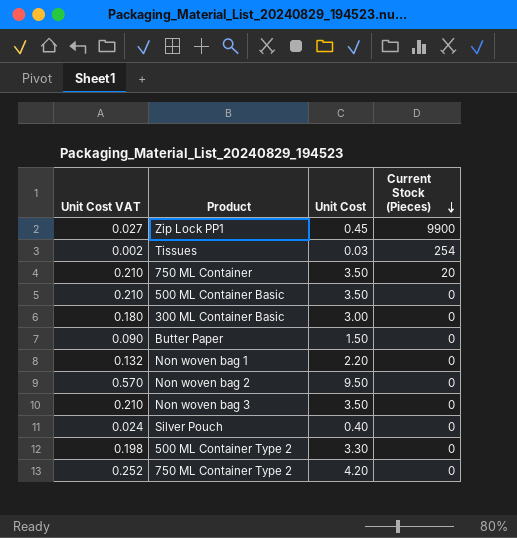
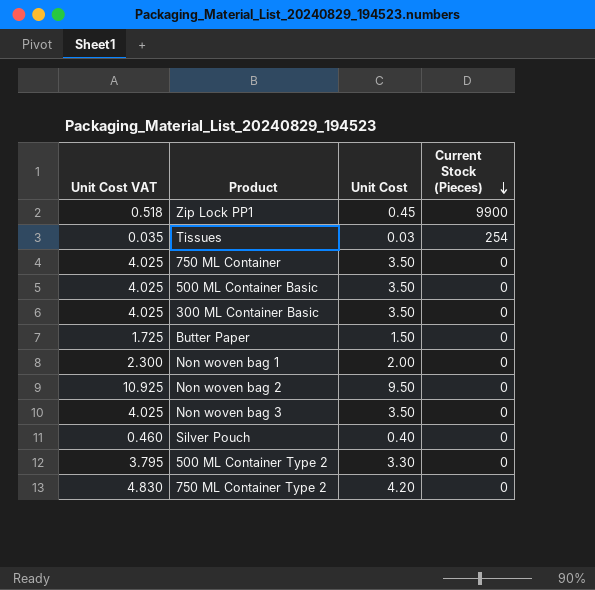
column Unit Cost VAT | formula: [Unit Cost] * 0.06 -> [Unit Cost] * 1.15
750 ML Container | Current Stock (Pieces): 20 -> 0
300 ML Container Basic | Unit Cost: 3.00 -> 3.50
Non woven bag 1 | Unit Cost: 2.20 -> 2.00

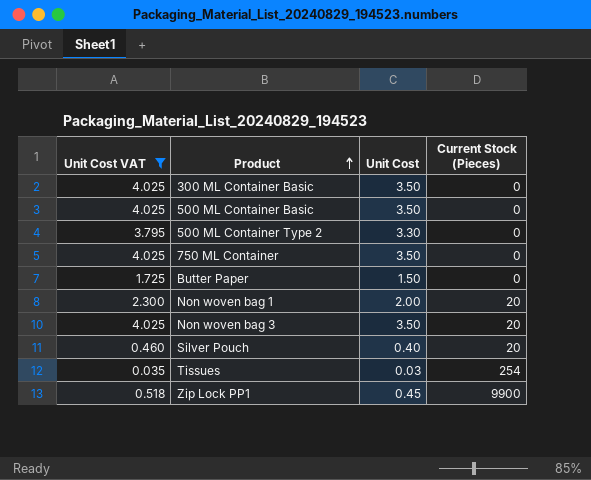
filter: none -> Unit Cost VAT <= 4.025
row order: Current Stock (Pieces) descending -> Product ascending
Non woven bag 1 | Current Stock (Pieces): 0 -> 20
Non woven bag 3 | Current Stock (Pieces): 0 -> 20
Silver Pouch | Current Stock (Pieces): 0 -> 20

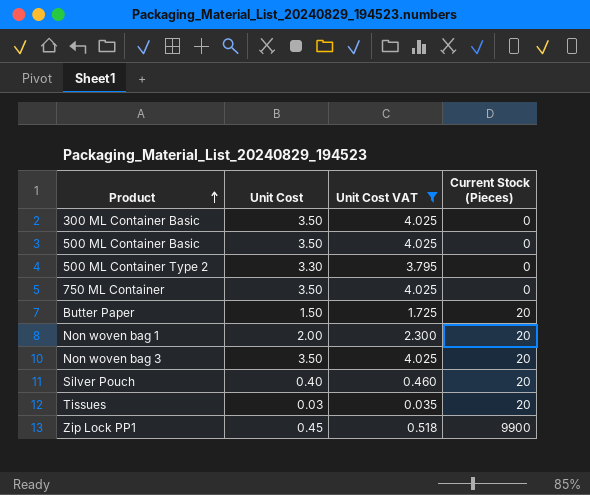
column Unit Cost VAT | position: 1 -> 3
Butter Paper | Current Stock (Pieces): 0 -> 20
Tissues | Current Stock (Pieces): 254 -> 20

